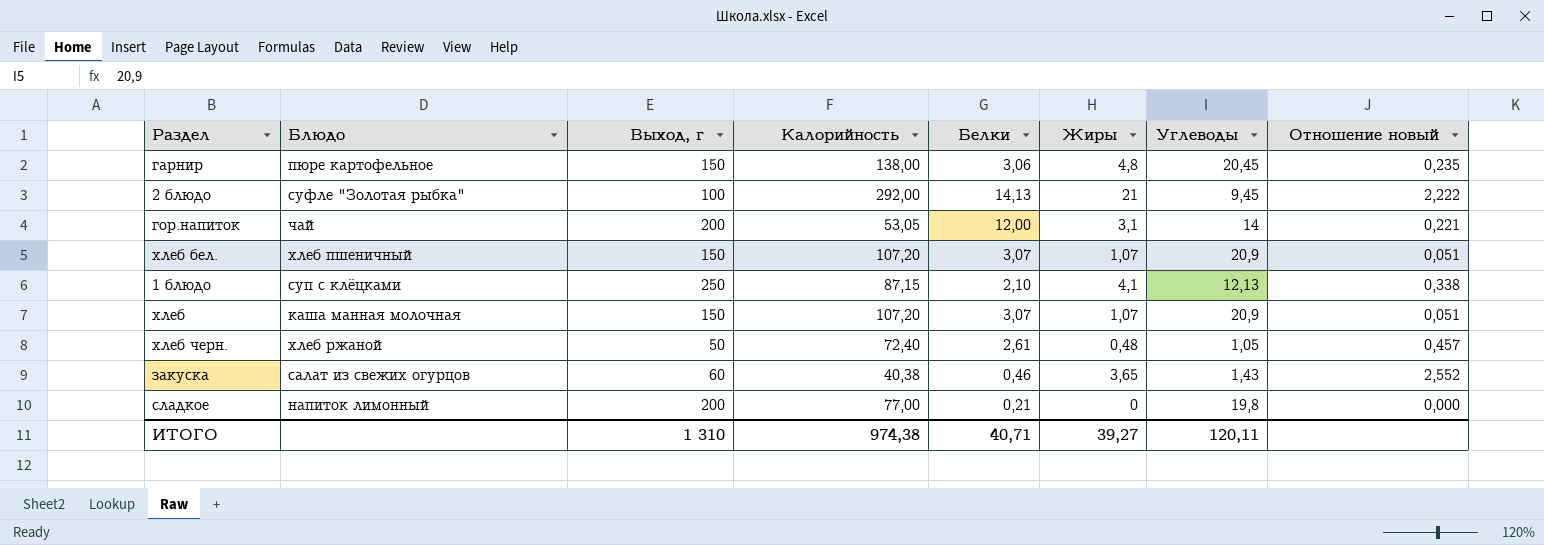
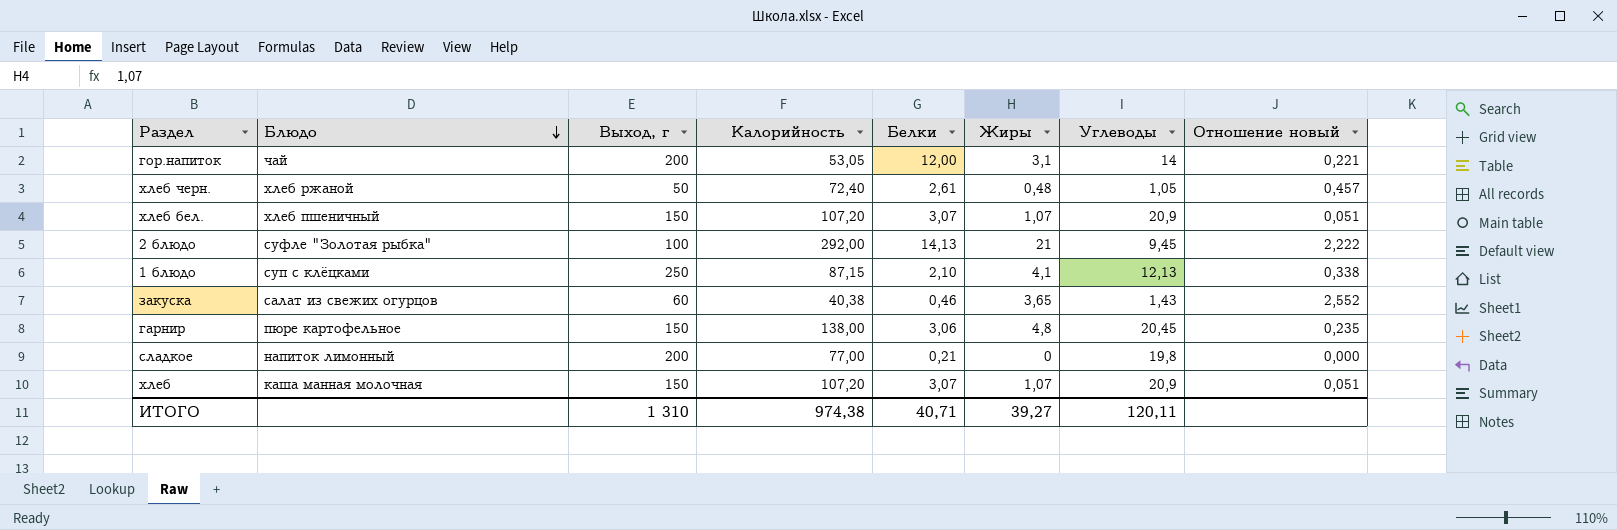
row order: none -> Блюдо descending

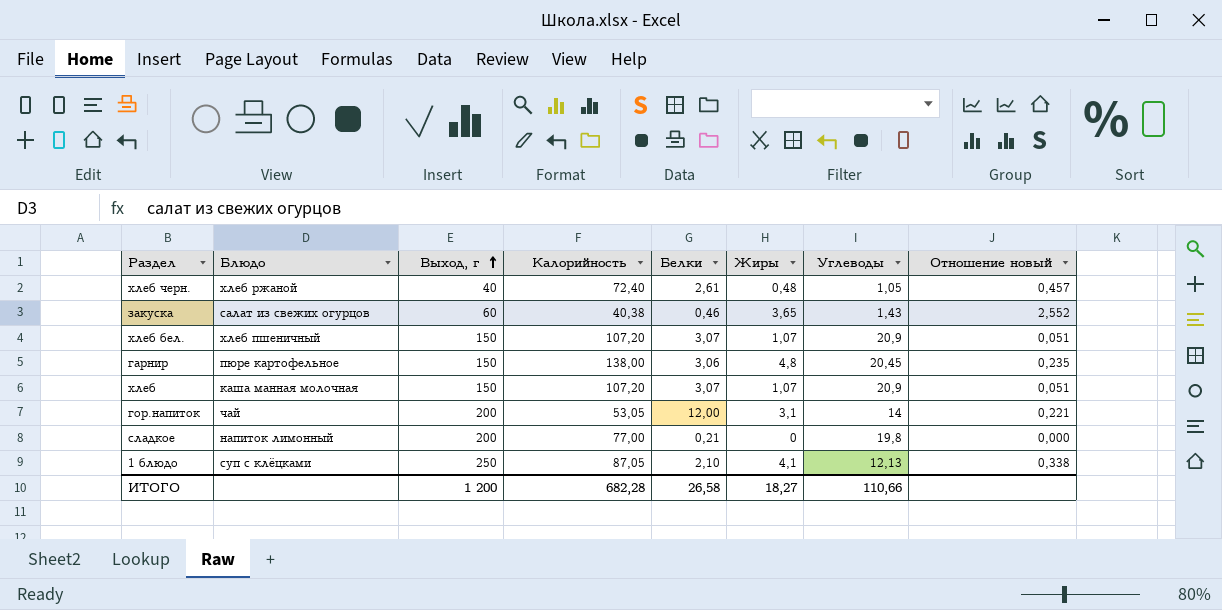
row order: Блюдо descending -> Выход, г ascending
row 2 блюдо: суфле "Золотая рыбка" | 100 | 292,00 | 14,13 | 21 | 9,45 | 2,222 -> none
хлеб черн. | Выход, г: 50 -> 40
1 блюдо | Калорийность: 87,15 -> 87,05
ИТОГО | Выход, г: 1 310 -> 1 200
ИТОГО | Калорийность: 974,38 -> 682,28
ИТОГО | Белки: 40,71 -> 26,58
ИТОГО | Жиры: 39,27 -> 18,27
ИТОГО | Углеводы: 120,11 -> 110,66

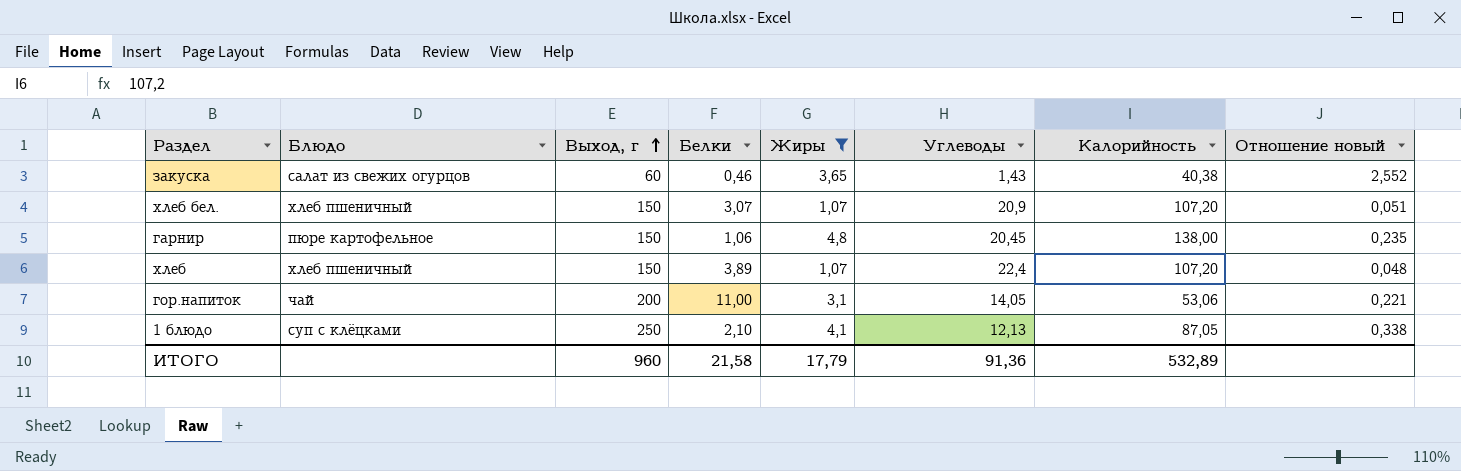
filter: none -> Жиры >= 1,07
column Калорийность | position: 4 -> 7
гарнир | Белки: 3,06 -> 1,06
хлеб | Блюдо: каша манная молочная -> хлеб пшеничный
хлеб | Белки: 3,07 -> 3,89
хлеб | Углеводы: 20,9 -> 22,4
хлеб | Отношение новый: 0,051 -> 0,048
гор.напиток | Белки: 12,00 -> 11,00
гор.напиток | Углеводы: 14 -> 14,05
гор.напиток | Калорийность: 53,05 -> 53,06
ИТОГО | Выход, г: 1 200 -> 960
ИТОГО | Белки: 26,58 -> 21,58
ИТОГО | Жиры: 18,27 -> 17,79
ИТОГО | Углеводы: 110,66 -> 91,36
ИТОГО | Калорийность: 682,28 -> 532,89

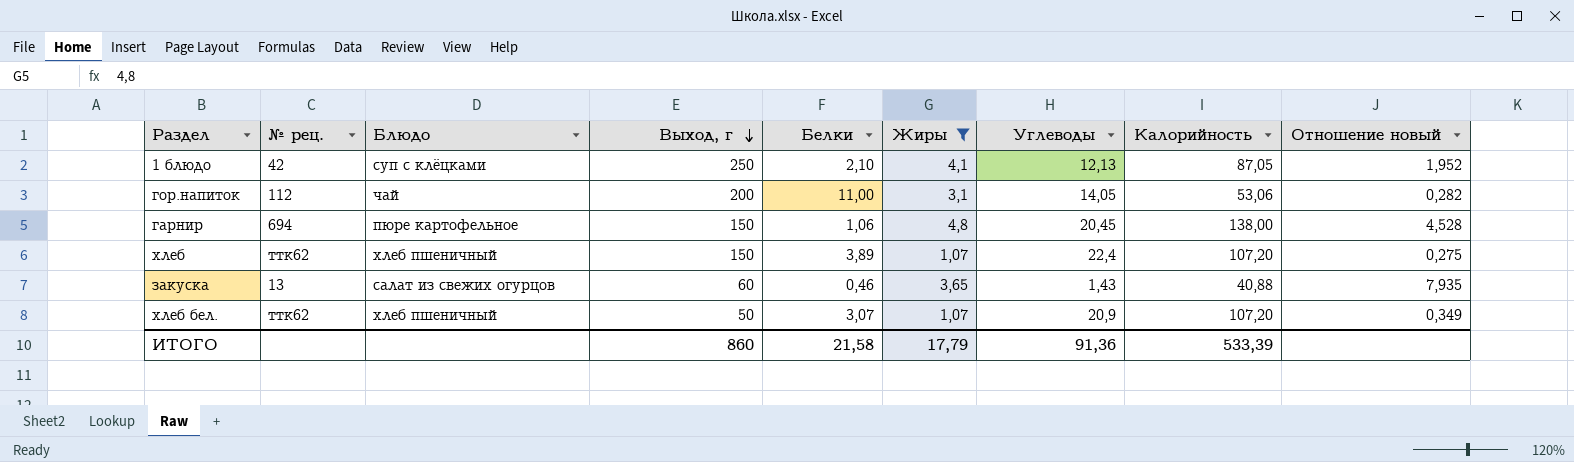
row order: Выход, г ascending -> Выход, г descending
column № рец. | position: none -> 2
column Отношение новый | formula: [Жиры] / [Углеводы] -> [Жиры] / [Белки]
закуска | Калорийность: 40,38 -> 40,88
хлеб бел. | Выход, г: 150 -> 50
ИТОГО | Выход, г: 960 -> 860
ИТОГО | Калорийность: 532,89 -> 533,39

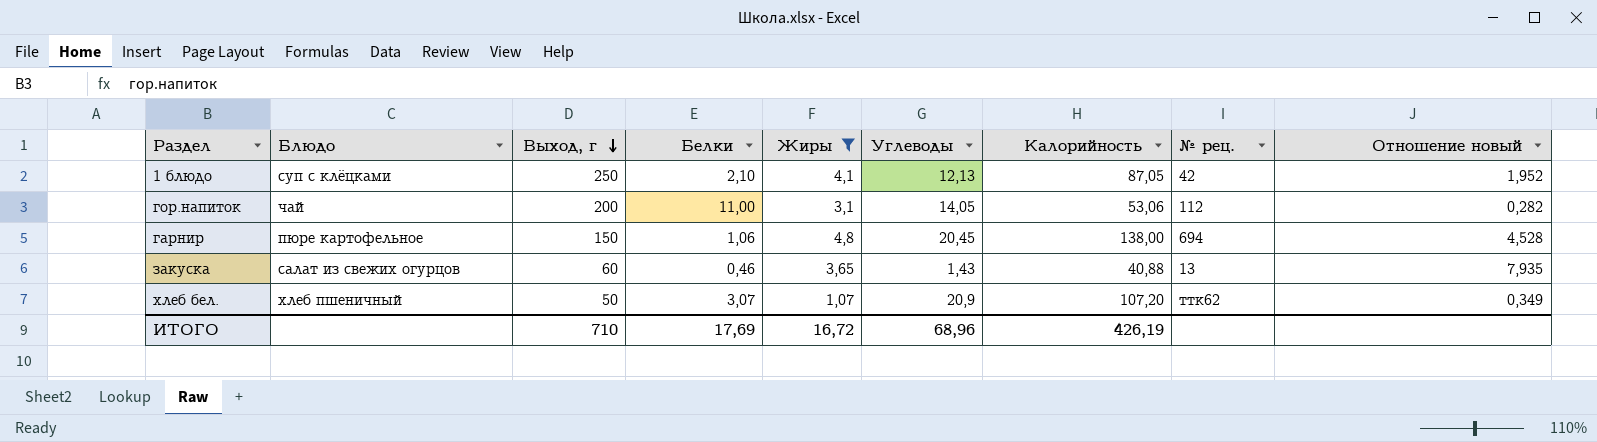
column № рец. | position: 2 -> 8
row хлеб: ттк62 | хлеб пшеничный | 150 | 3,89 | 1,07 | 22,4 | 107,20 | 0,275 -> none
ИТОГО | Выход, г: 860 -> 710
ИТОГО | Белки: 21,58 -> 17,69
ИТОГО | Жиры: 17,79 -> 16,72
ИТОГО | Углеводы: 91,36 -> 68,96
ИТОГО | Калорийность: 533,39 -> 426,19

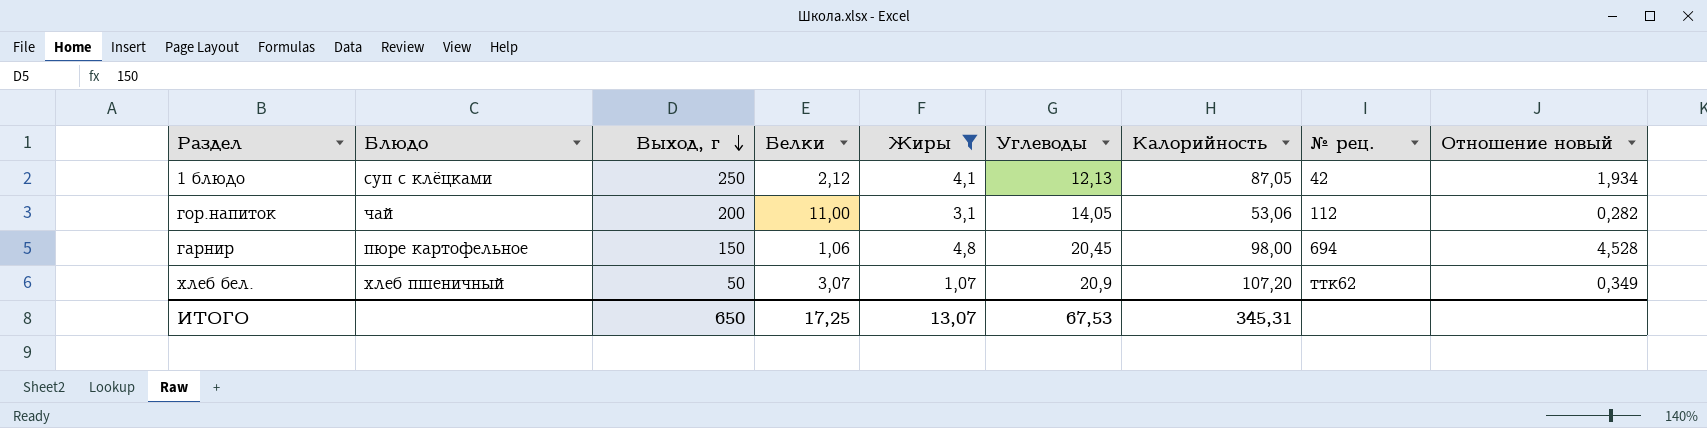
row закуска: салат из свежих огурцов | 60 | 0,46 | 3,65 | 1,43 | 40,88 | 13 | 7,935 -> none
1 блюдо | Белки: 2,10 -> 2,12
1 блюдо | Отношение новый: 1,952 -> 1,934
гарнир | Калорийность: 138,00 -> 98,00
ИТОГО | Выход, г: 710 -> 650
ИТОГО | Белки: 17,69 -> 17,25
ИТОГО | Жиры: 16,72 -> 13,07
ИТОГО | Углеводы: 68,96 -> 67,53
ИТОГО | Калорийность: 426,19 -> 345,31

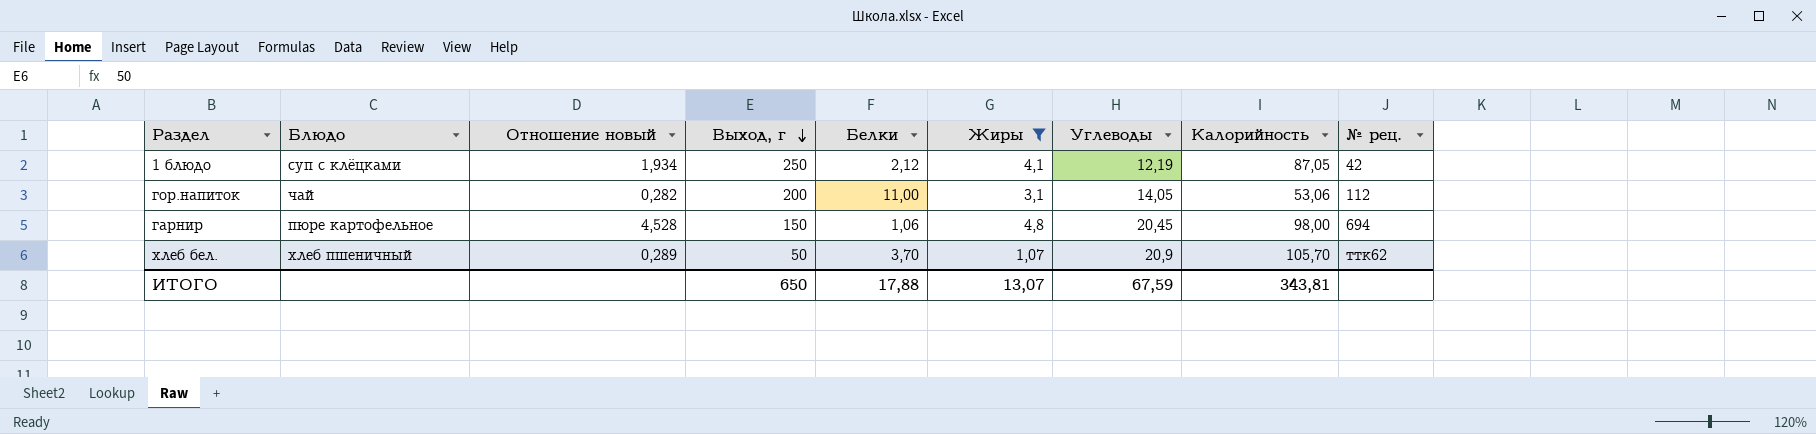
column Отношение новый | position: 9 -> 3
1 блюдо | Углеводы: 12,13 -> 12,19
хлеб бел. | Отношение новый: 0,349 -> 0,289
хлеб бел. | Белки: 3,07 -> 3,70
хлеб бел. | Калорийность: 107,20 -> 105,70
ИТОГО | Белки: 17,25 -> 17,88
ИТОГО | Углеводы: 67,53 -> 67,59
ИТОГО | Калорийность: 345,31 -> 343,81

